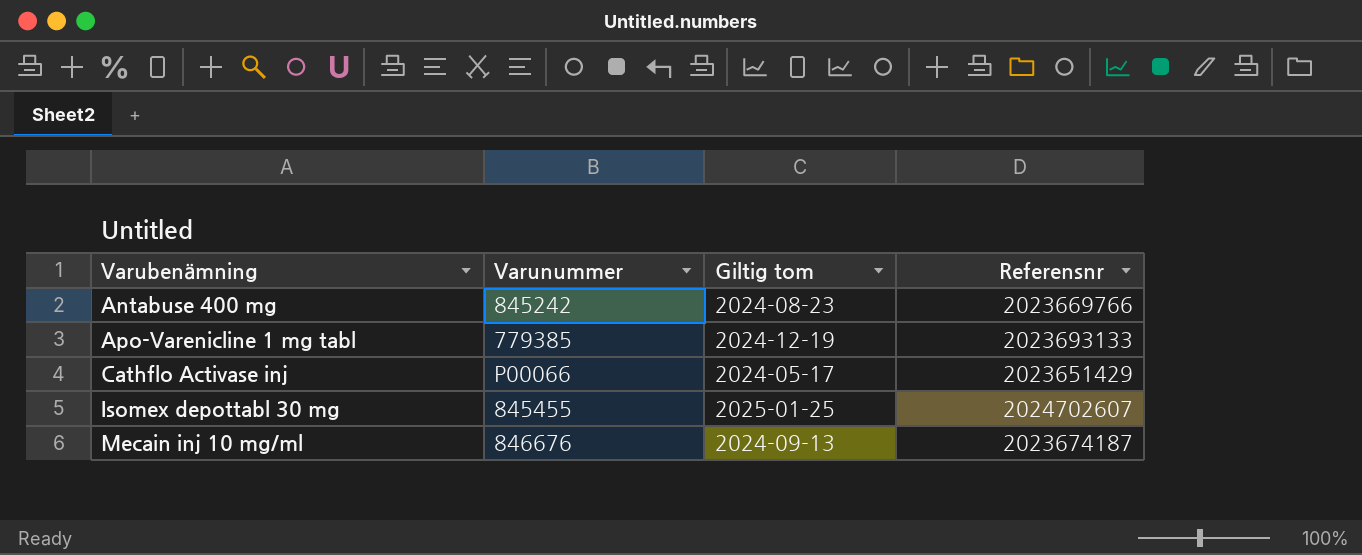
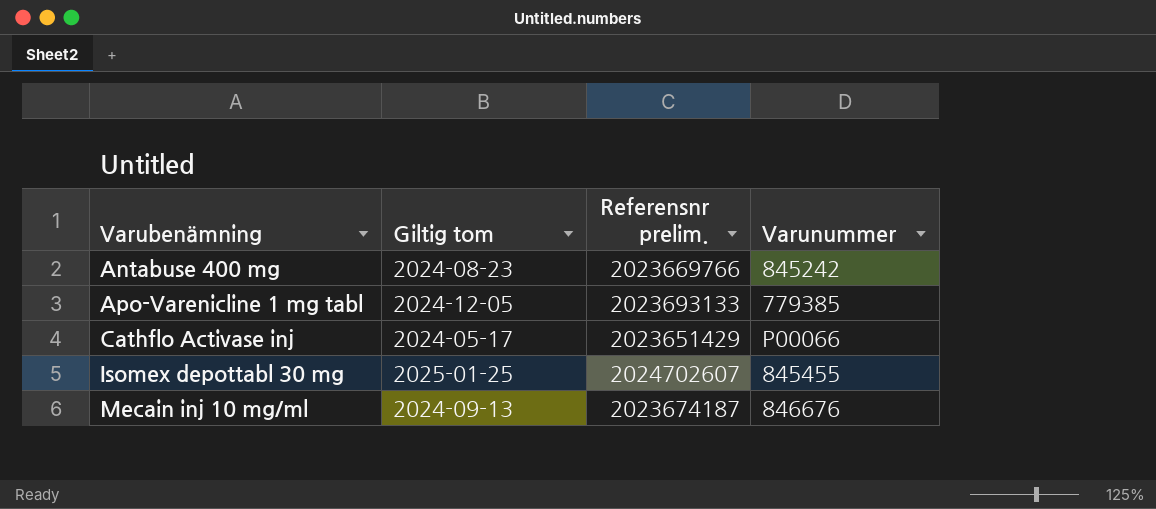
column name: Referensnr -> Referensnr prelim.
column Varunummer | position: 2 -> 4
Apo-Varenicline 1 mg tabl | Giltig tom: 2024-12-19 -> 2024-12-05

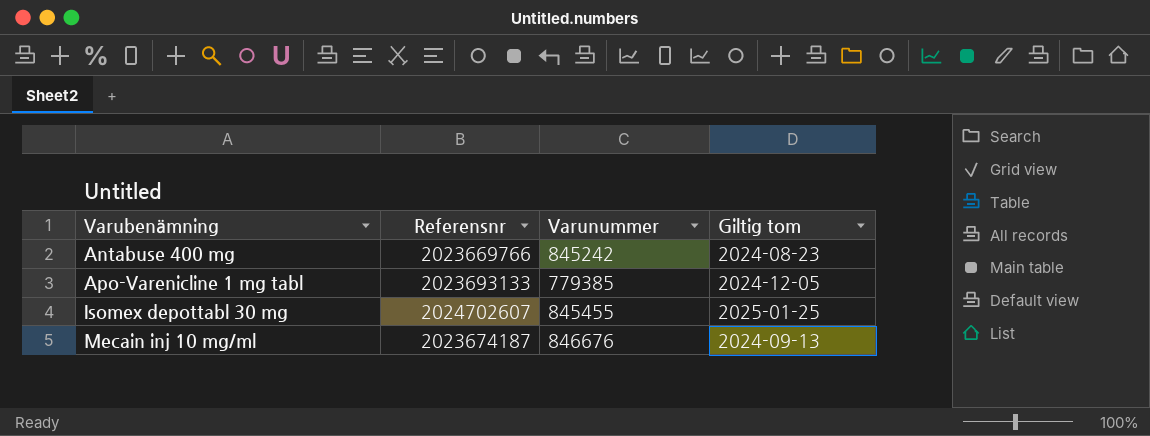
column name: Referensnr prelim. -> Referensnr
column Giltig tom | position: 2 -> 4
row Cathflo Activase inj: 2024-05-17 | 2023651429 | P00066 -> none

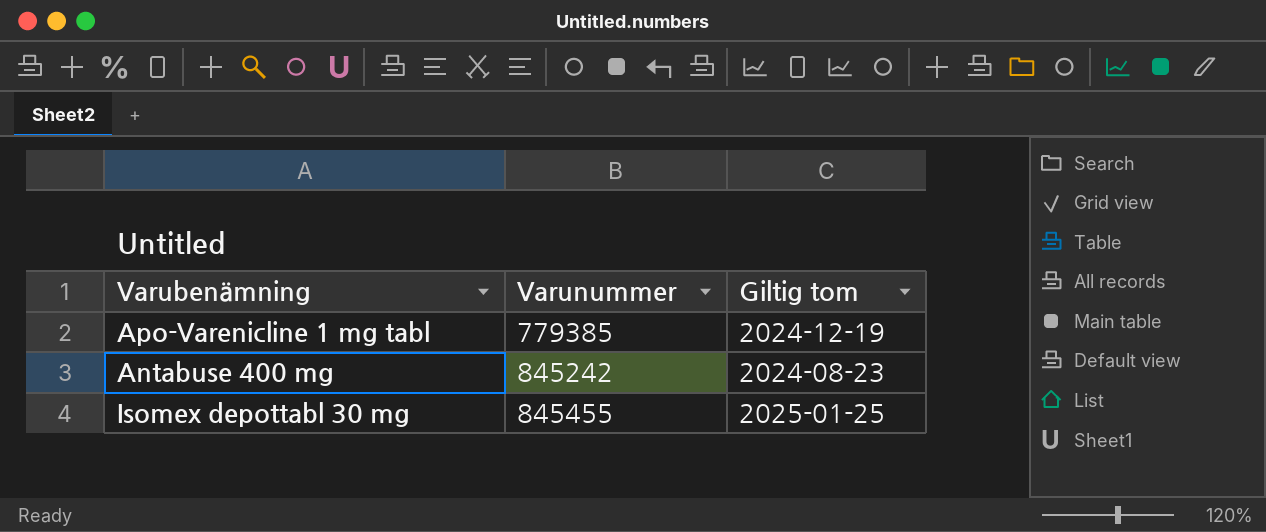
row order: Varubenämning ascending -> Varunummer ascending
column Referensnr | position: 2 -> none
row Mecain inj 10 mg/ml: 2023674187 | 846676 | 2024-09-13 -> none
Apo-Varenicline 1 mg tabl | Giltig tom: 2024-12-05 -> 2024-12-19

